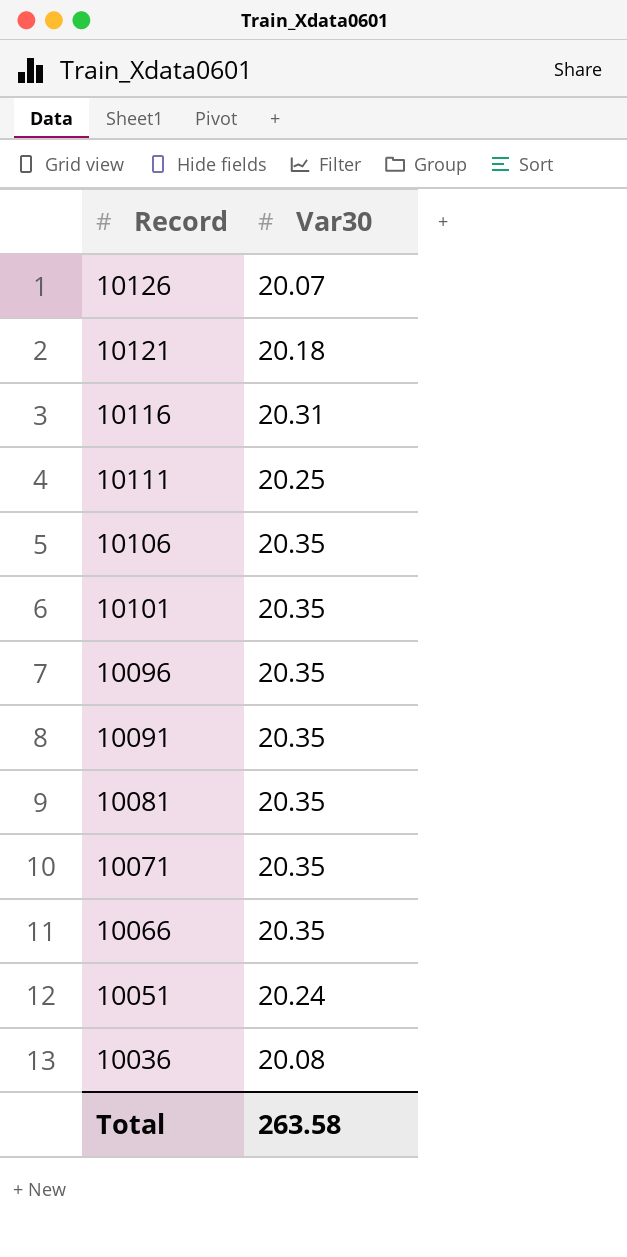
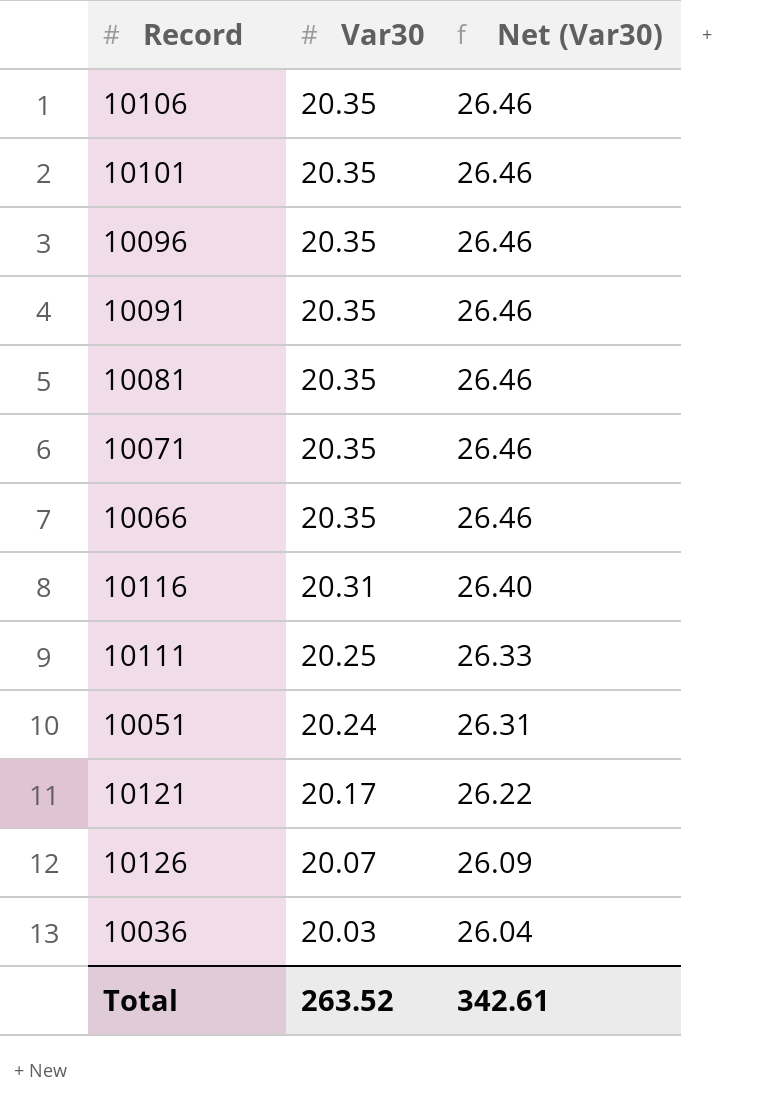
row order: Record descending -> Var30 descending
column Net (Var30) | formula: none -> [Var30] * 1.3
10121 | Var30: 20.18 -> 20.17
10036 | Var30: 20.08 -> 20.03
Total | Var30: 263.58 -> 263.52

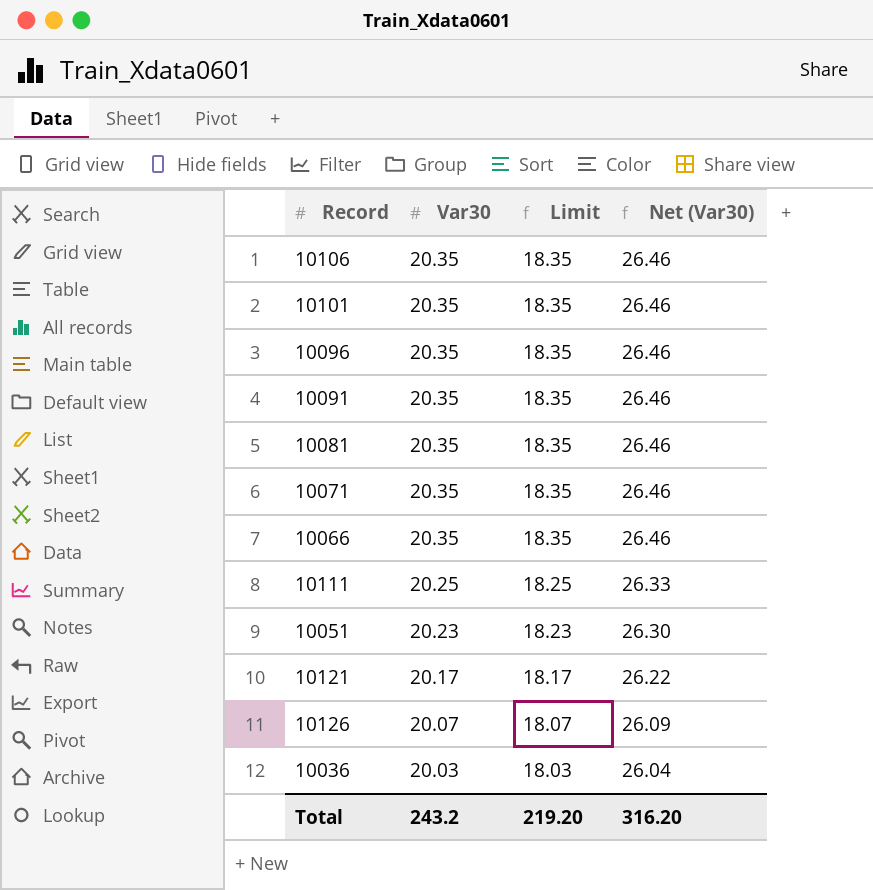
column Limit | formula: none -> [Var30] - 2
row 10116: 20.31 | 26.40 -> none
10051 | Var30: 20.24 -> 20.23
10051 | Net (Var30): 26.31 -> 26.30
Total | Var30: 263.52 -> 243.2
Total | Net (Var30): 342.61 -> 316.20

